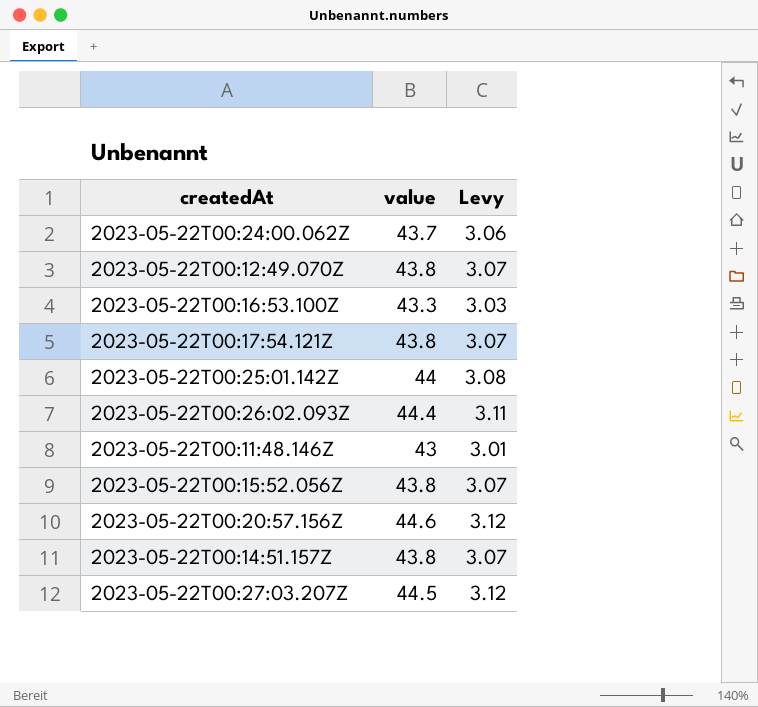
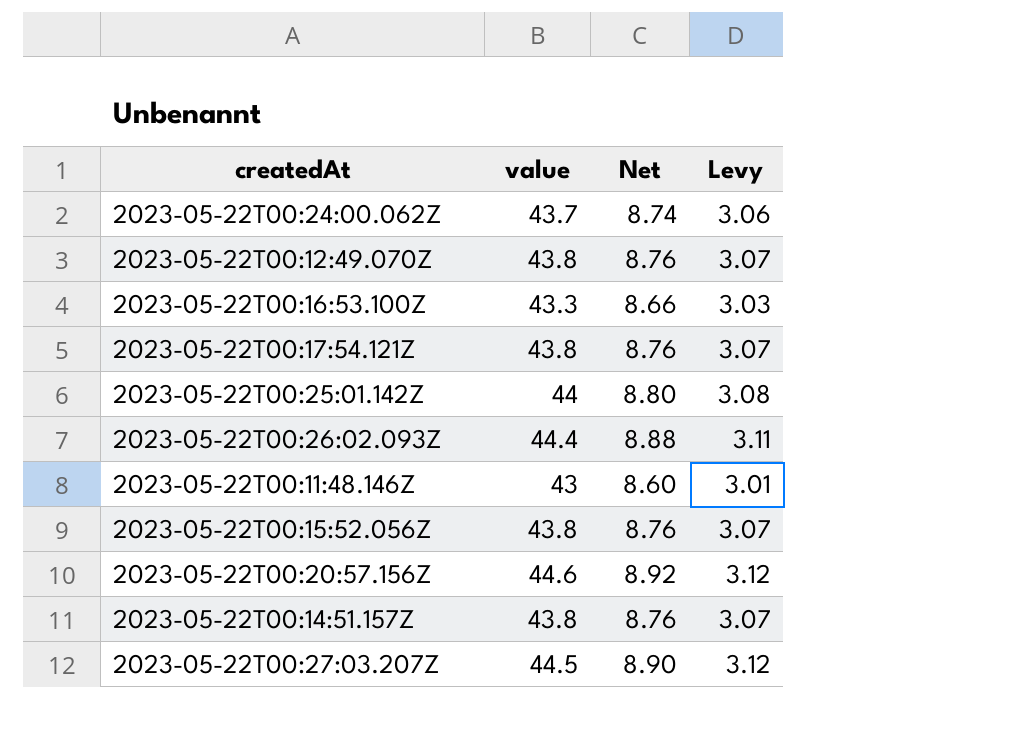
column Net | formula: none -> [value] * 0.2

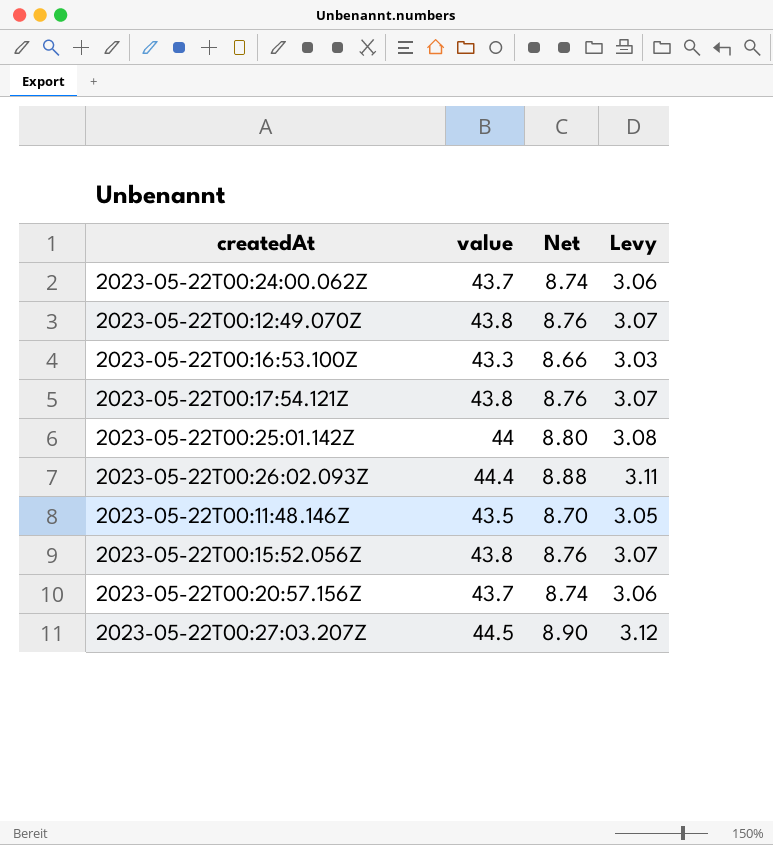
row 2023-05-22T00:14:51.157Z: 43.8 | 8.76 | 3.07 -> none
2023-05-22T00:11:48.146Z | value: 43 -> 43.5
2023-05-22T00:11:48.146Z | Net: 8.60 -> 8.70
2023-05-22T00:11:48.146Z | Levy: 3.01 -> 3.05
2023-05-22T00:20:57.156Z | value: 44.6 -> 43.7
2023-05-22T00:20:57.156Z | Net: 8.92 -> 8.74
2023-05-22T00:20:57.156Z | Levy: 3.12 -> 3.06

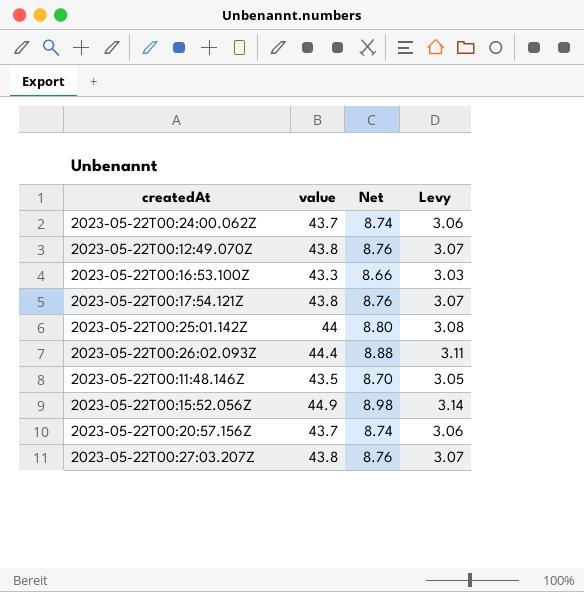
2023-05-22T00:15:52.056Z | value: 43.8 -> 44.9
2023-05-22T00:15:52.056Z | Net: 8.76 -> 8.98
2023-05-22T00:15:52.056Z | Levy: 3.07 -> 3.14
2023-05-22T00:27:03.207Z | value: 44.5 -> 43.8
2023-05-22T00:27:03.207Z | Net: 8.90 -> 8.76
2023-05-22T00:27:03.207Z | Levy: 3.12 -> 3.07

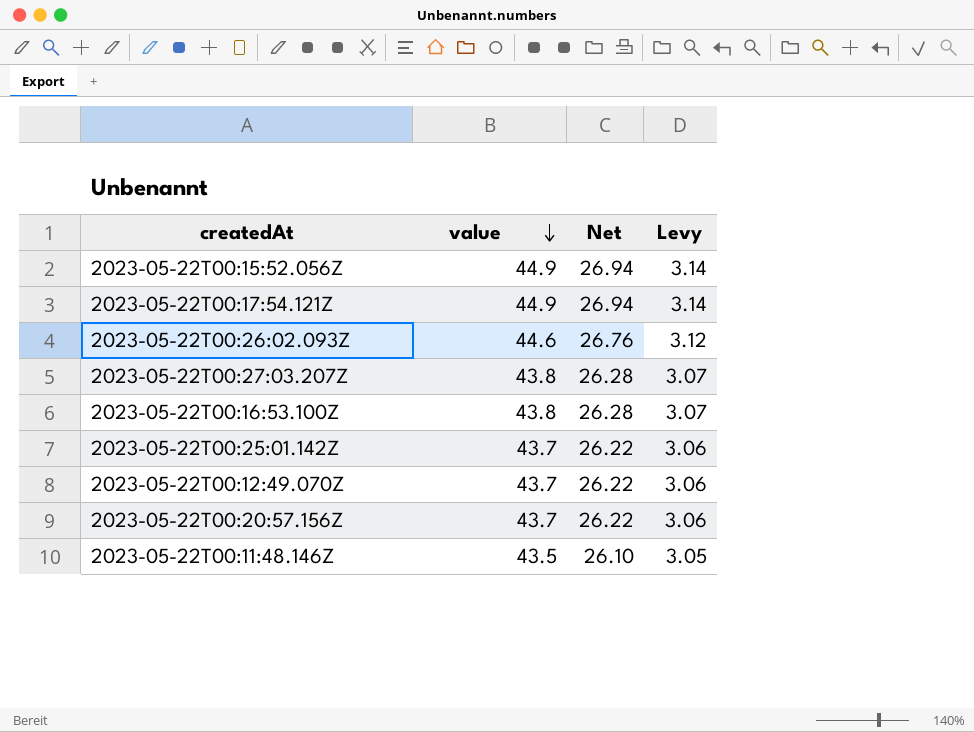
row order: none -> value descending
column Net | formula: [value] * 0.2 -> [value] * 0.6
row 2023-05-22T00:24:00.062Z: 43.7 | 8.74 | 3.06 -> none
2023-05-22T00:17:54.121Z | value: 43.8 -> 44.9
2023-05-22T00:17:54.121Z | Levy: 3.07 -> 3.14
2023-05-22T00:26:02.093Z | value: 44.4 -> 44.6
2023-05-22T00:26:02.093Z | Levy: 3.11 -> 3.12
2023-05-22T00:16:53.100Z | value: 43.3 -> 43.8
2023-05-22T00:16:53.100Z | Levy: 3.03 -> 3.07
2023-05-22T00:25:01.142Z | value: 44 -> 43.7
2023-05-22T00:25:01.142Z | Levy: 3.08 -> 3.06
2023-05-22T00:12:49.070Z | value: 43.8 -> 43.7
2023-05-22T00:12:49.070Z | Levy: 3.07 -> 3.06

